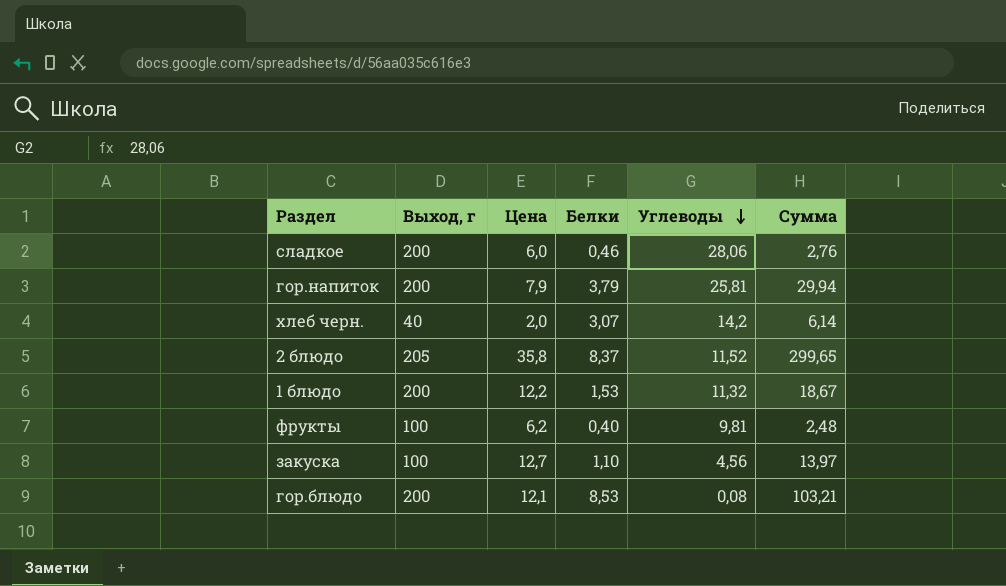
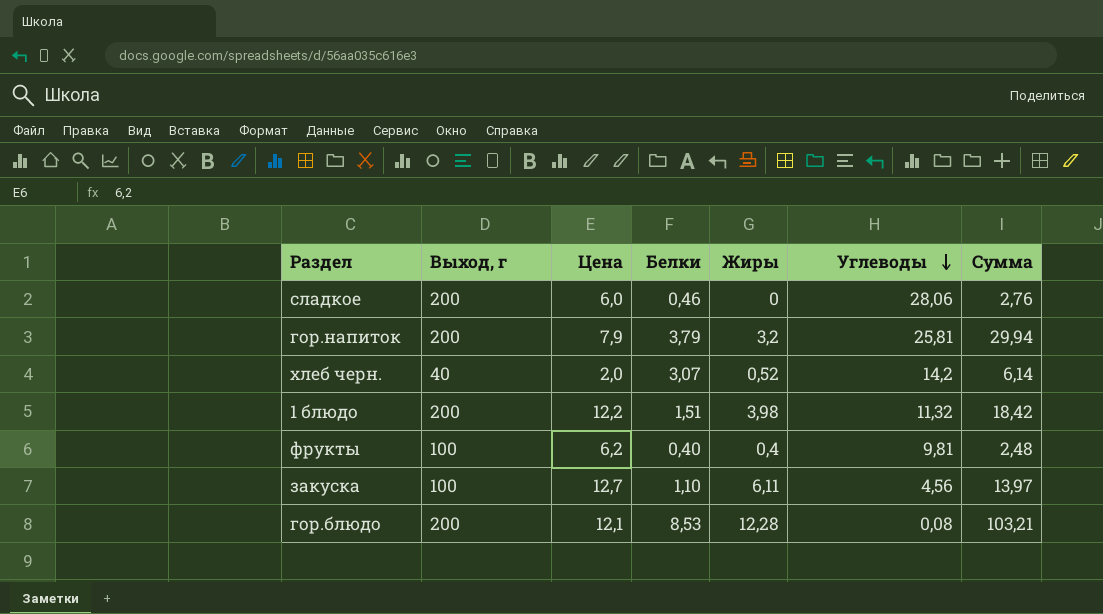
column Жиры | position: none -> 5
row 2 блюдо: 205 | 35,8 | 8,37 | 11,52 | 299,65 -> none
1 блюдо | Белки: 1,53 -> 1,51
1 блюдо | Сумма: 18,67 -> 18,42

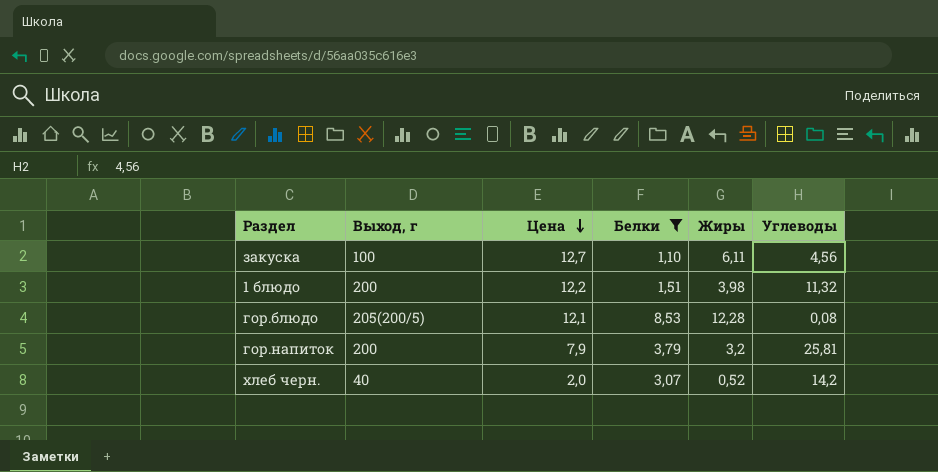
filter: none -> Белки >= 1,10
row order: Углеводы descending -> Цена descending
column Сумма | formula: [Цена] * [Белки] -> none
гор.блюдо | Выход, г: 200 -> 205(200/5)

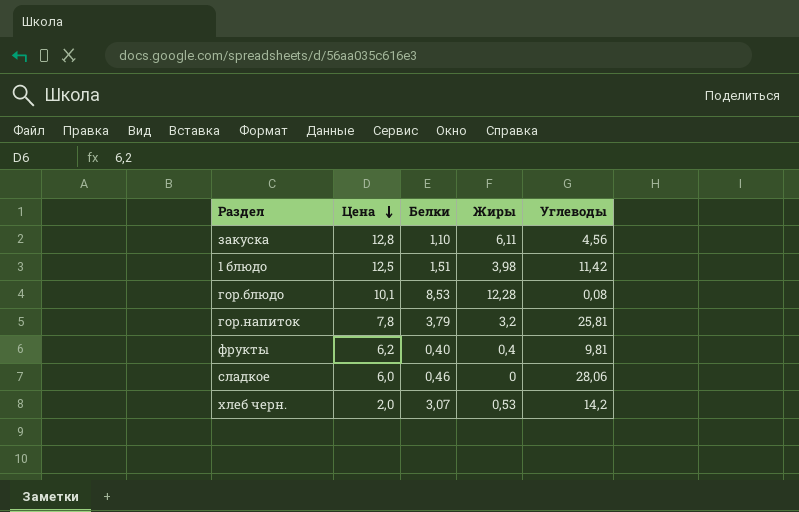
filter: Белки >= 1,10 -> none
column Выход, г | position: 2 -> none
закуска | Цена: 12,7 -> 12,8
1 блюдо | Цена: 12,2 -> 12,5
1 блюдо | Углеводы: 11,32 -> 11,42
гор.блюдо | Цена: 12,1 -> 10,1
гор.напиток | Цена: 7,9 -> 7,8
хлеб черн. | Жиры: 0,52 -> 0,53

